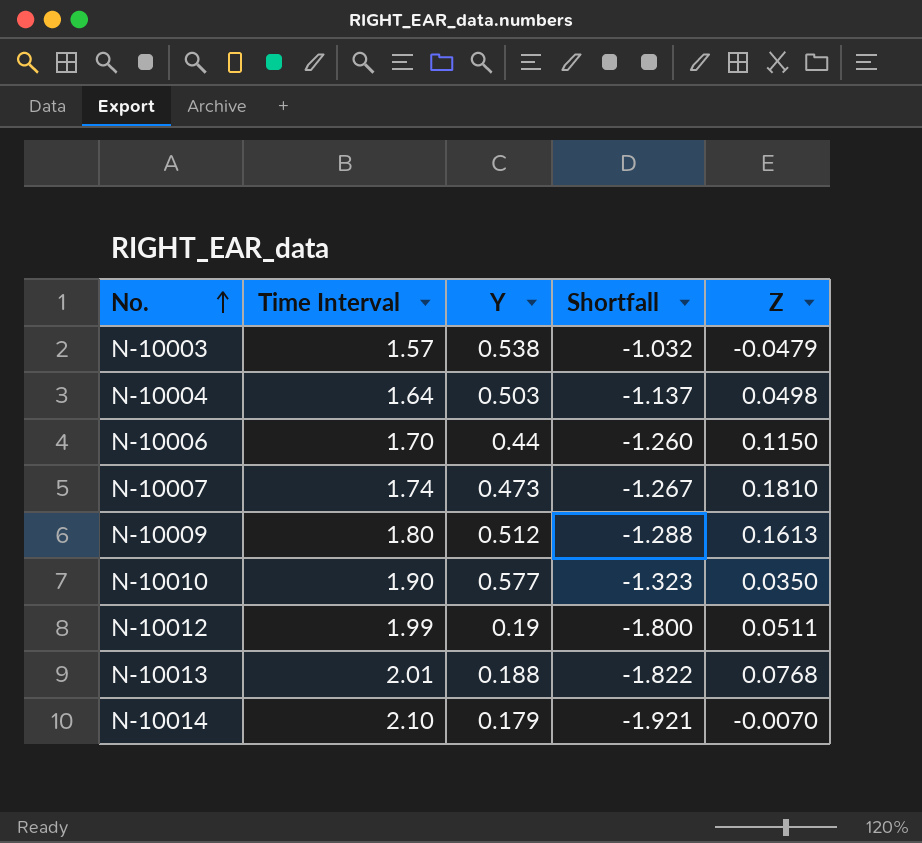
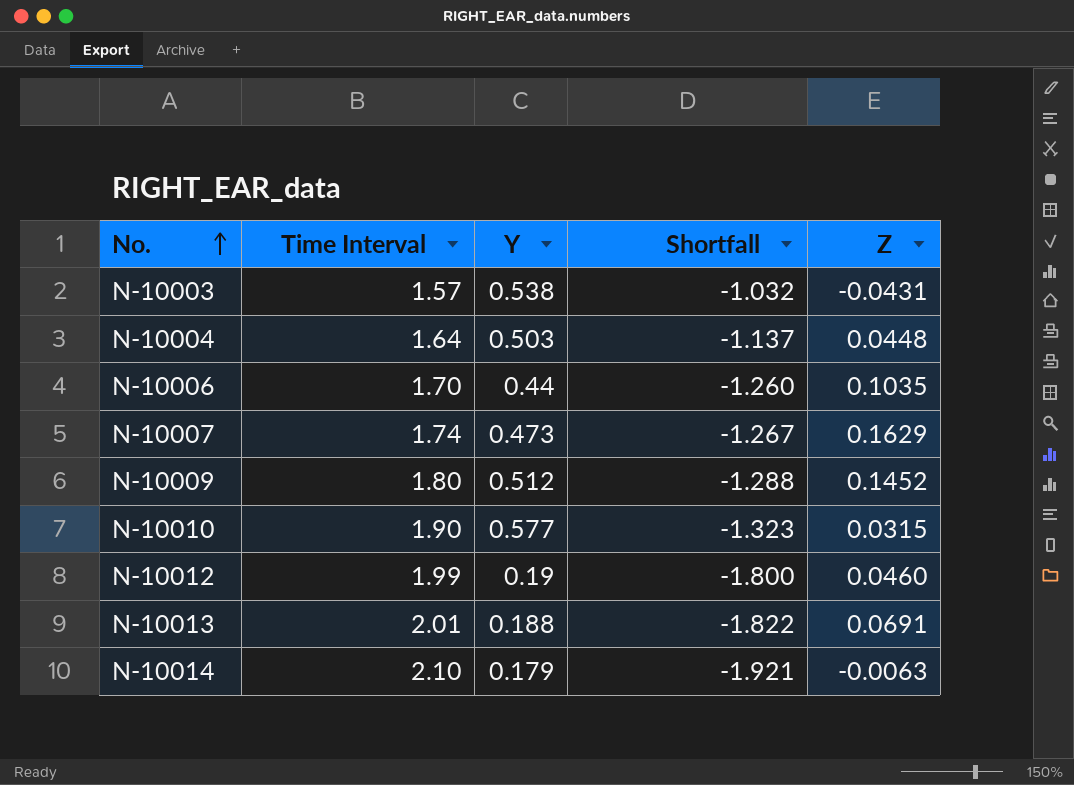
N-10003 | Z: -0.0479 -> -0.0431
N-10004 | Z: 0.0498 -> 0.0448
N-10006 | Z: 0.1150 -> 0.1035
N-10007 | Z: 0.1810 -> 0.1629
N-10009 | Z: 0.1613 -> 0.1452
N-10010 | Z: 0.0350 -> 0.0315
N-10012 | Z: 0.0511 -> 0.0460
N-10013 | Z: 0.0768 -> 0.0691
N-10014 | Z: -0.0070 -> -0.0063

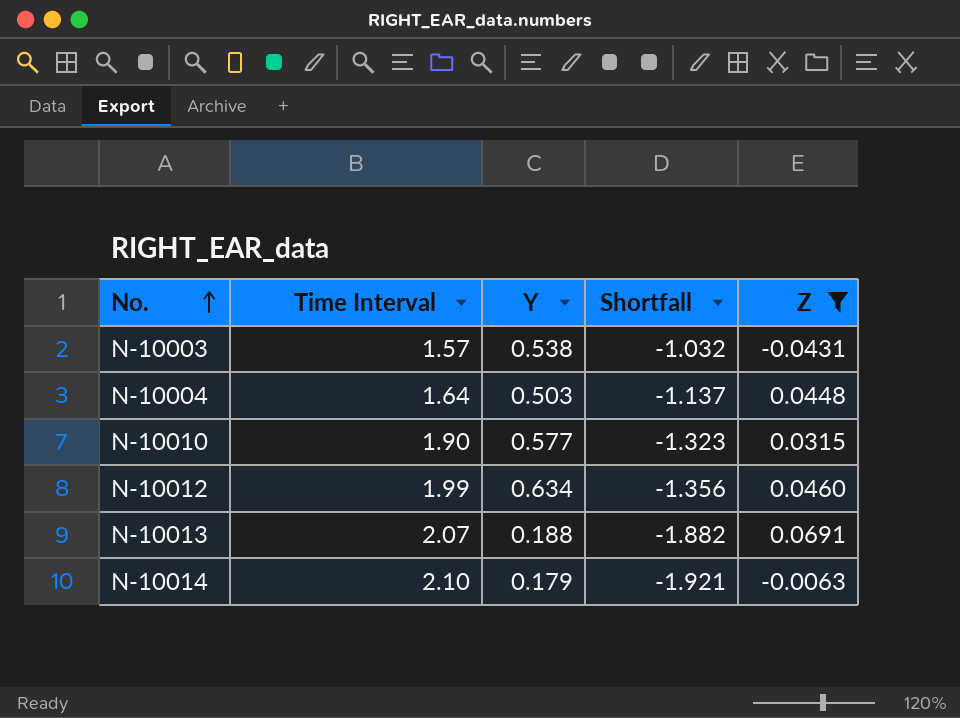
filter: none -> Z <= 0.0691
N-10012 | Y: 0.19 -> 0.634
N-10012 | Shortfall: -1.800 -> -1.356
N-10013 | Time Interval: 2.01 -> 2.07
N-10013 | Shortfall: -1.822 -> -1.882

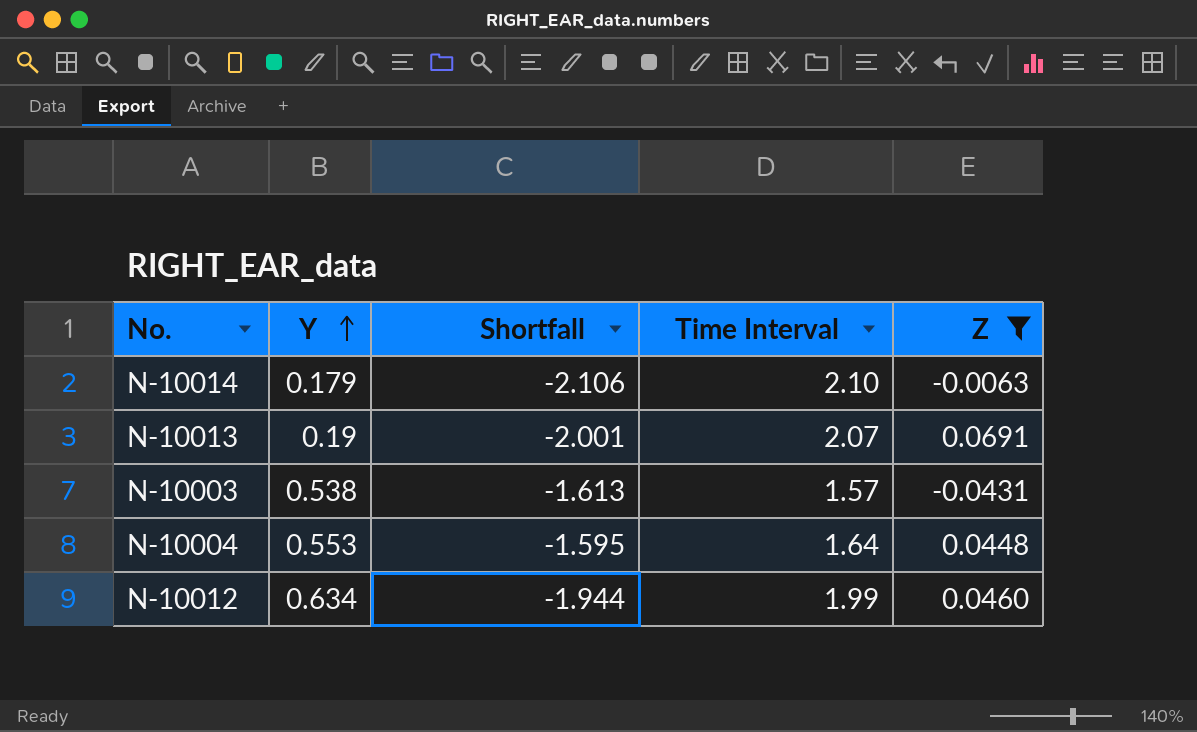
row order: No. ascending -> Y ascending
column Shortfall | formula: [Y] - [Time Interval] -> [Z] - [Time Interval]
column Time Interval | position: 2 -> 4
row N-10010: 1.90 | 0.577 | -1.323 | 0.0315 -> none
N-10013 | Y: 0.188 -> 0.19
N-10004 | Y: 0.503 -> 0.553

